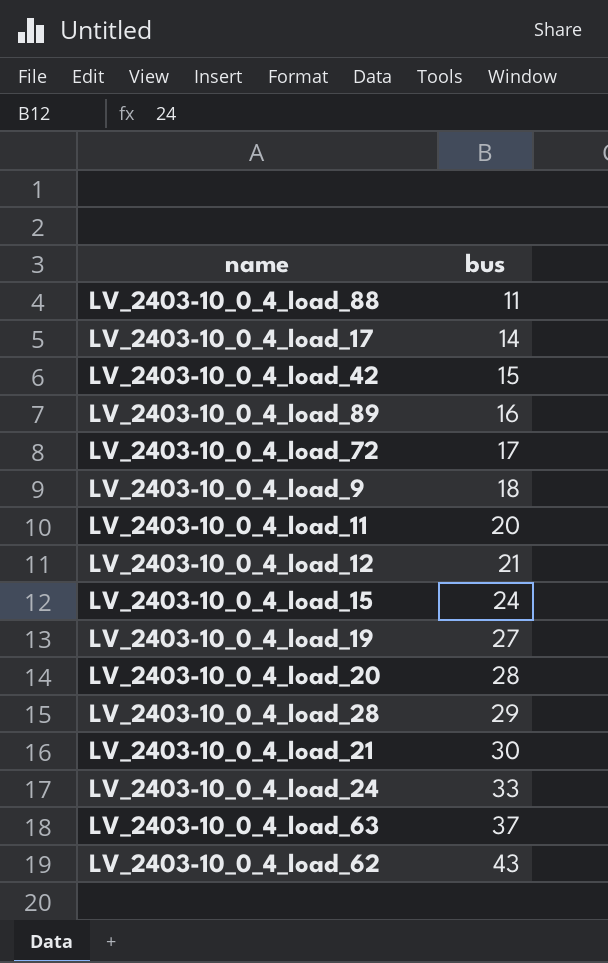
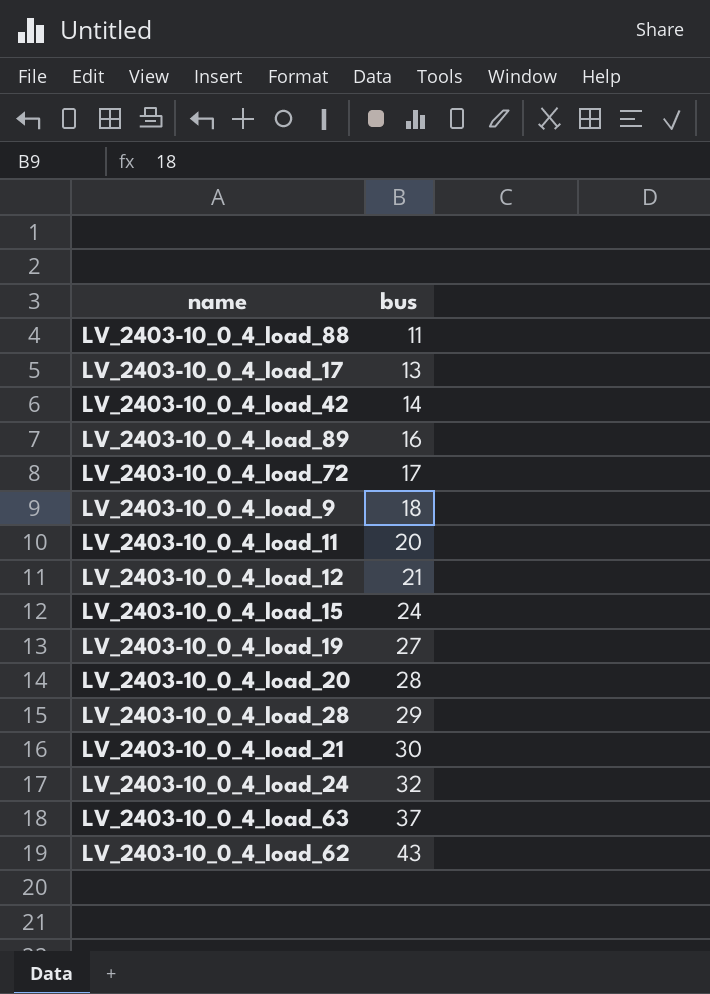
LV_2403-10_0_4_load_17 | bus: 14 -> 13
LV_2403-10_0_4_load_42 | bus: 15 -> 14
LV_2403-10_0_4_load_24 | bus: 33 -> 32

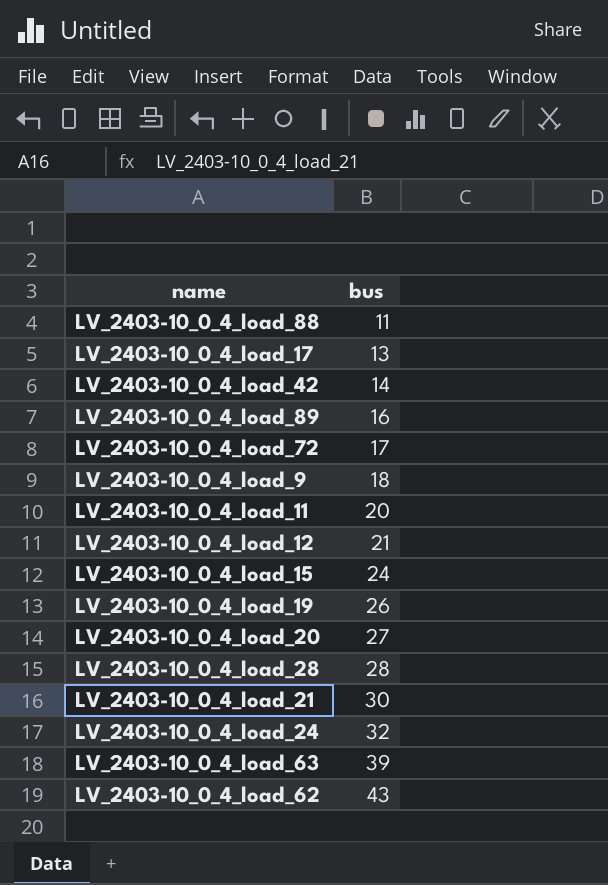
LV_2403-10_0_4_load_19 | bus: 27 -> 26
LV_2403-10_0_4_load_20 | bus: 28 -> 27
LV_2403-10_0_4_load_28 | bus: 29 -> 28
LV_2403-10_0_4_load_63 | bus: 37 -> 39

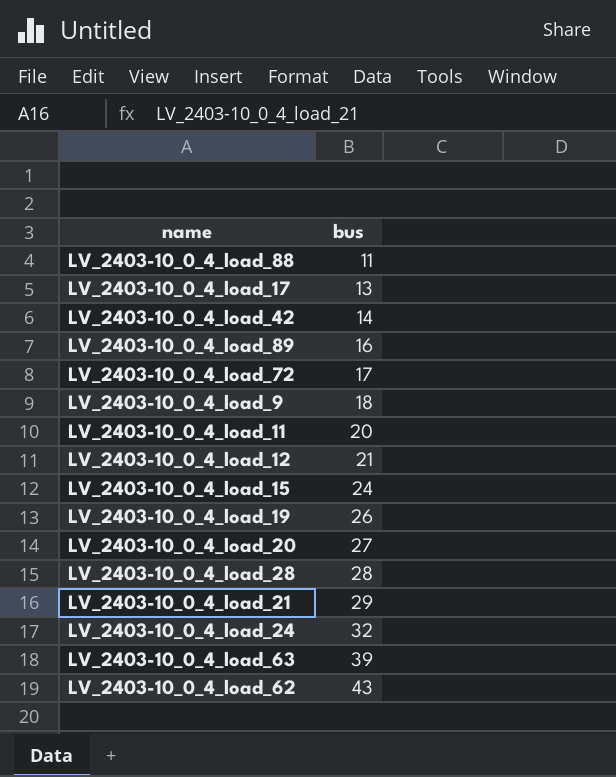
LV_2403-10_0_4_load_21 | bus: 30 -> 29

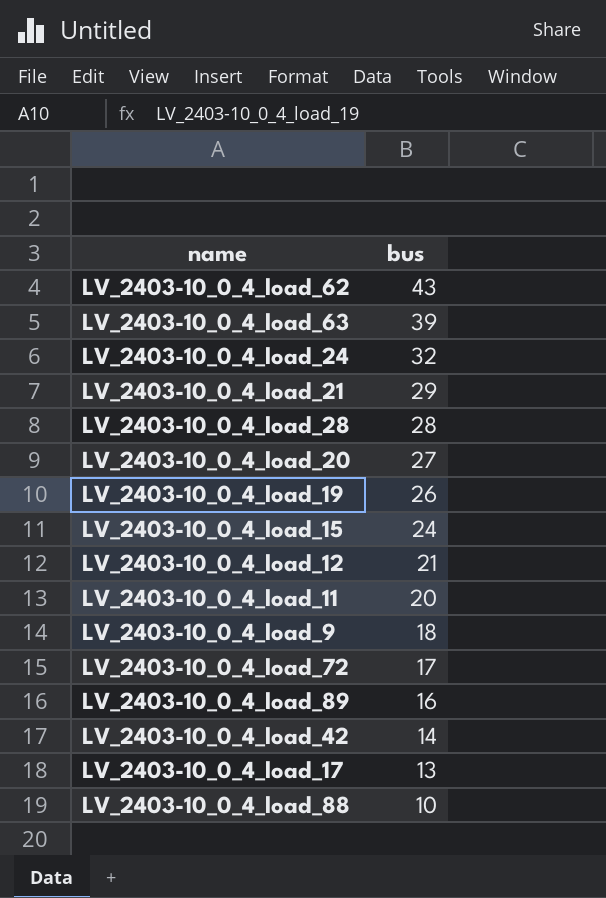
row order: bus ascending -> bus descending
LV_2403-10_0_4_load_88 | bus: 11 -> 10

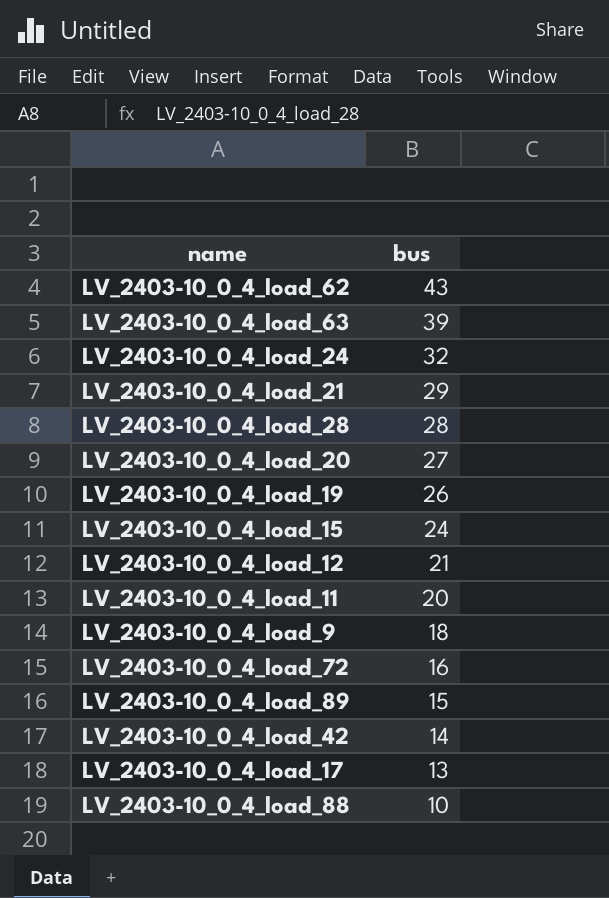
LV_2403-10_0_4_load_72 | bus: 17 -> 16
LV_2403-10_0_4_load_89 | bus: 16 -> 15

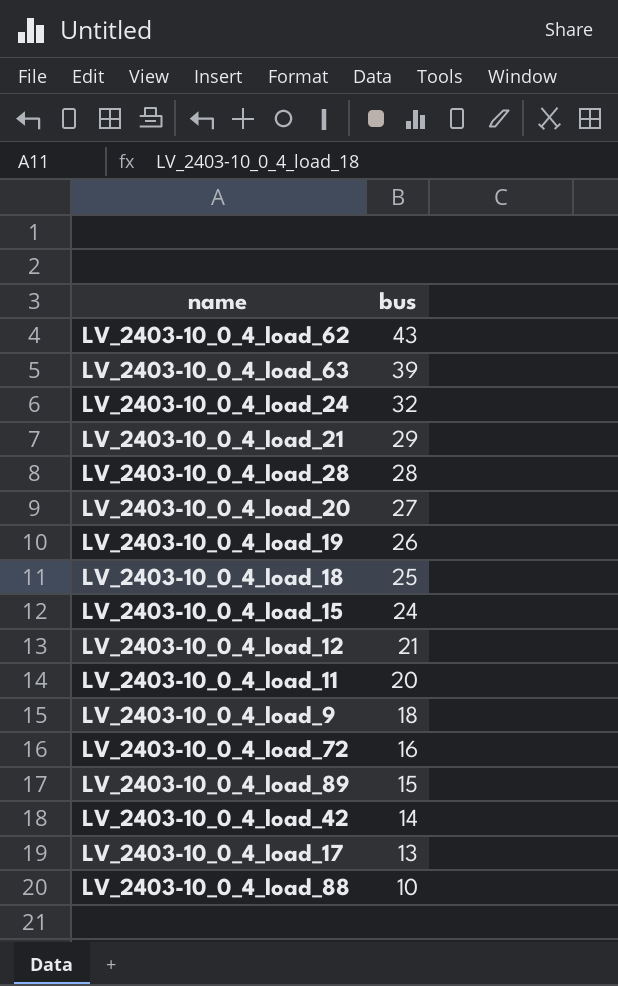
row LV_2403-10_0_4_load_18: none -> 25

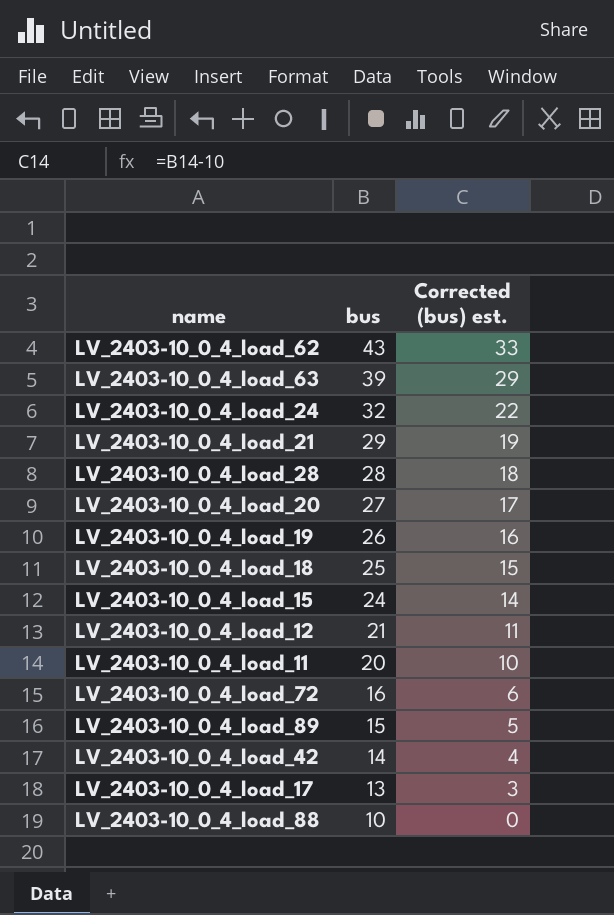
column Corrected (bus) est. | formula: none -> [bus] - 10
row LV_2403-10_0_4_load_9: 18 -> none

